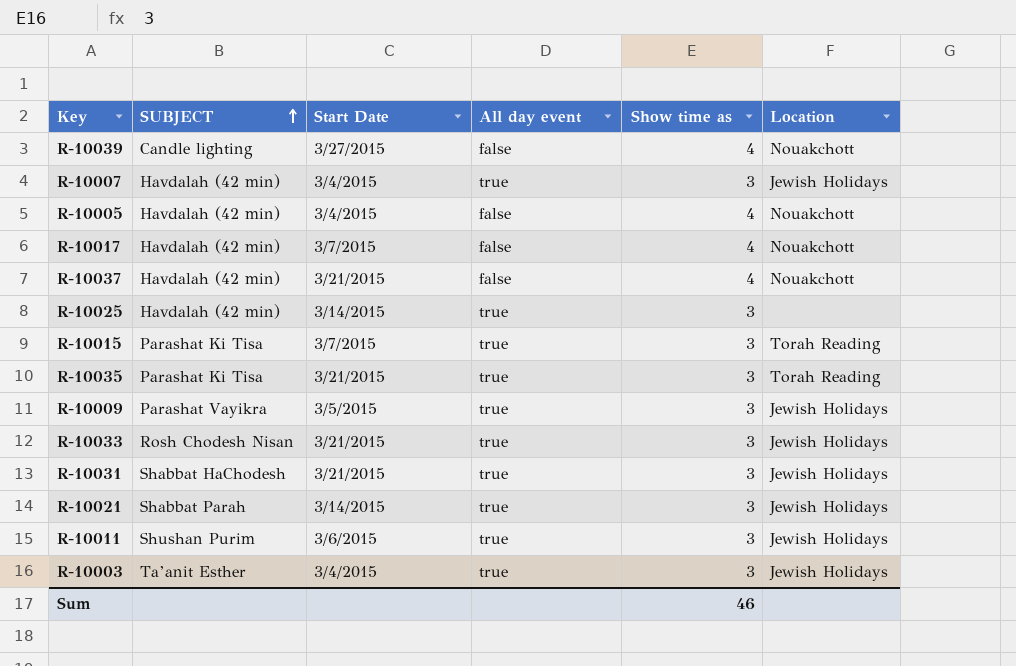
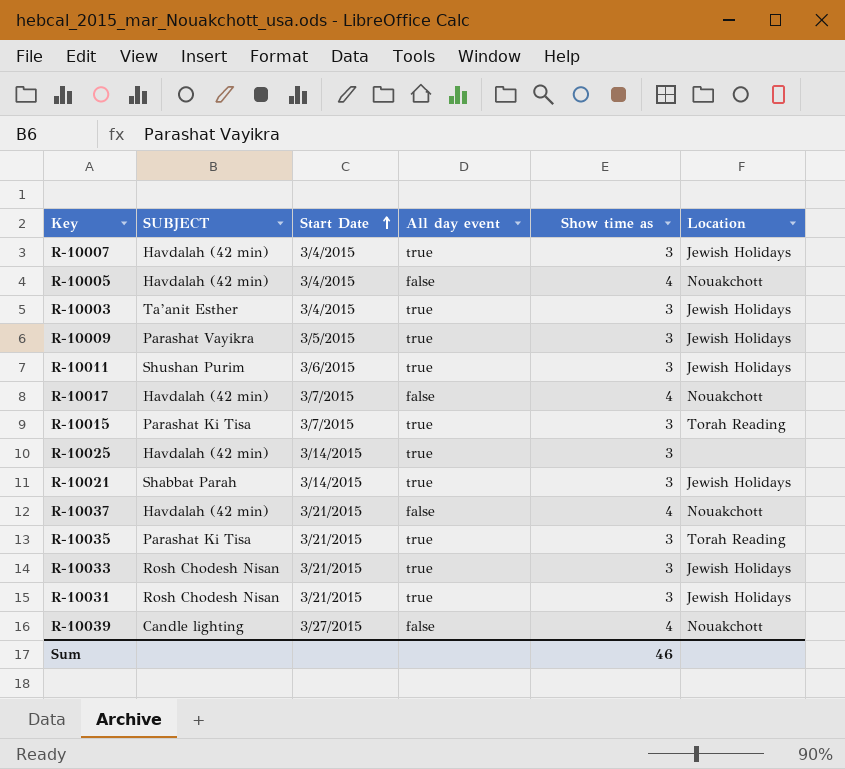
row order: SUBJECT ascending -> Start Date ascending
R-10031 | SUBJECT: Shabbat HaChodesh -> Rosh Chodesh Nisan

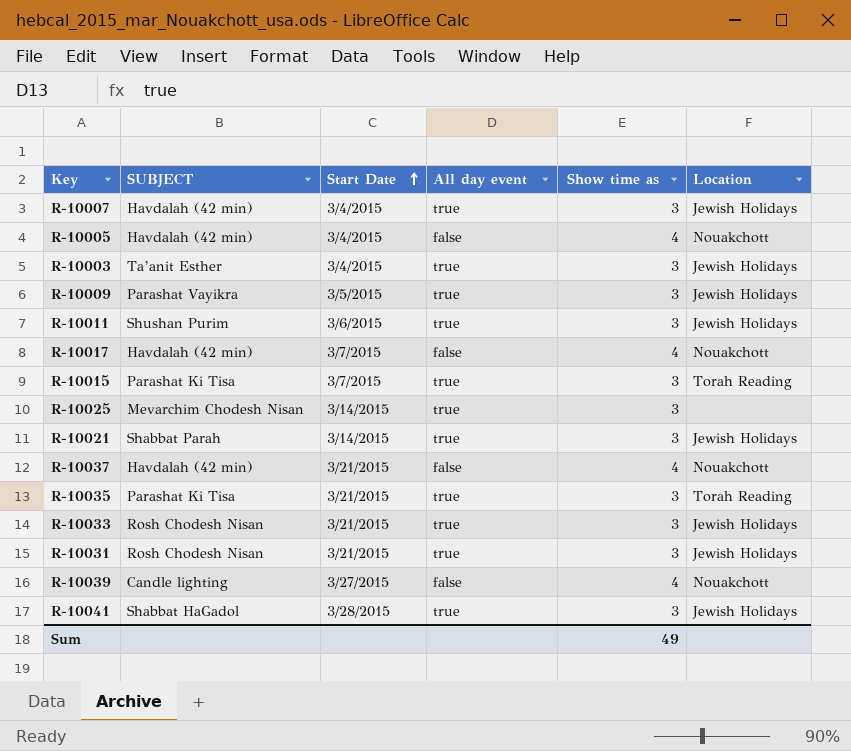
R-10025 | SUBJECT: Havdalah (42 min) -> Mevarchim Chodesh Nisan
row R-10041: none -> Shabbat HaGadol | 3/28/2015 | true | 3 | Jewish Holidays
Sum | Show time as: 46 -> 49

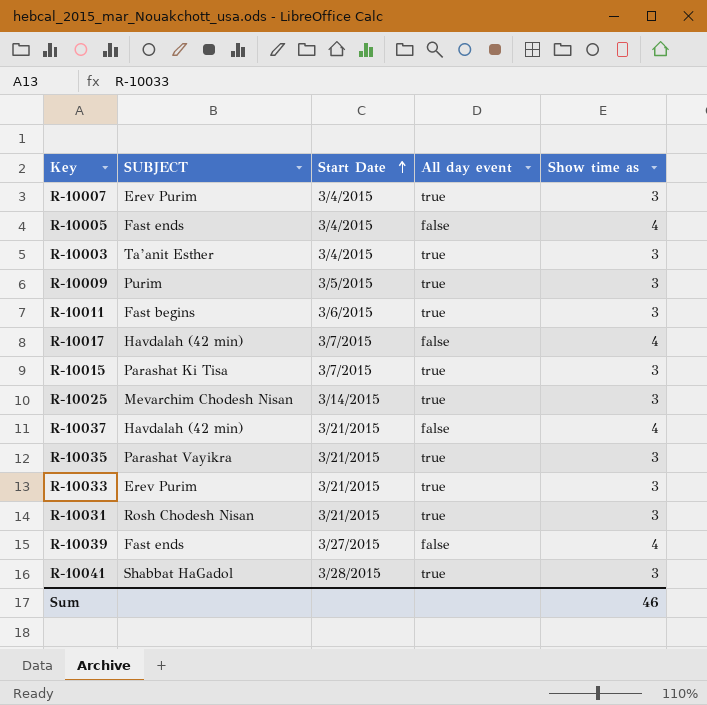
column Location | position: 6 -> none
row R-10021: Shabbat Parah | 3/14/2015 | true | 3 | Jewish Holidays -> none
R-10007 | SUBJECT: Havdalah (42 min) -> Erev Purim
R-10005 | SUBJECT: Havdalah (42 min) -> Fast ends
R-10009 | SUBJECT: Parashat Vayikra -> Purim
R-10011 | SUBJECT: Shushan Purim -> Fast begins
R-10035 | SUBJECT: Parashat Ki Tisa -> Parashat Vayikra
R-10033 | SUBJECT: Rosh Chodesh Nisan -> Erev Purim
R-10039 | SUBJECT: Candle lighting -> Fast ends
Sum | Show time as: 49 -> 46

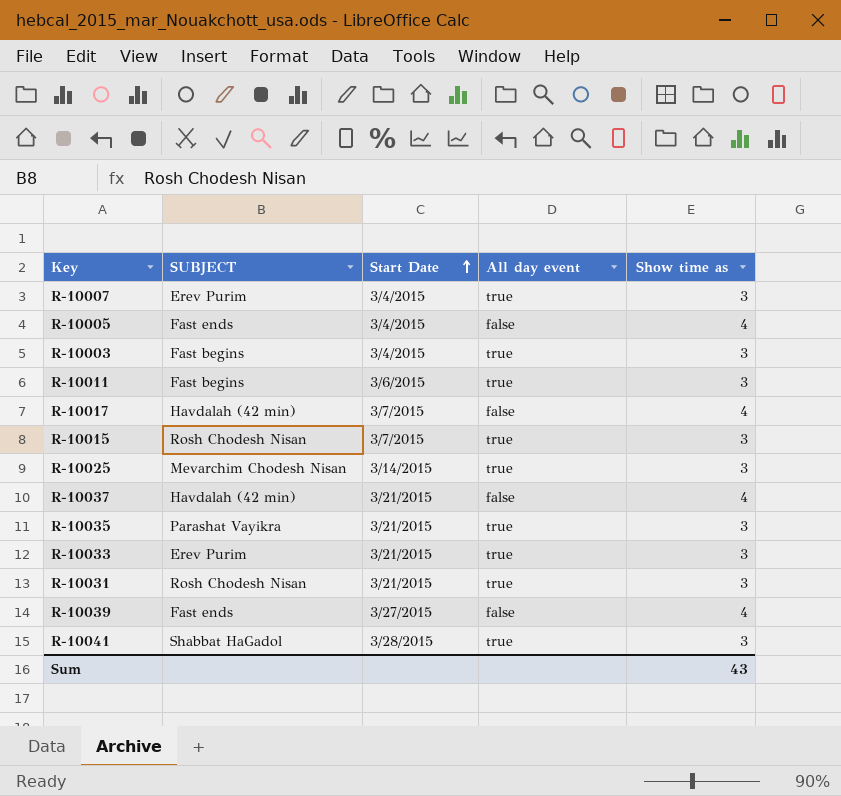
row R-10009: Purim | 3/5/2015 | true | 3 -> none
R-10003 | SUBJECT: Ta’anit Esther -> Fast begins
R-10015 | SUBJECT: Parashat Ki Tisa -> Rosh Chodesh Nisan
Sum | Show time as: 46 -> 43

